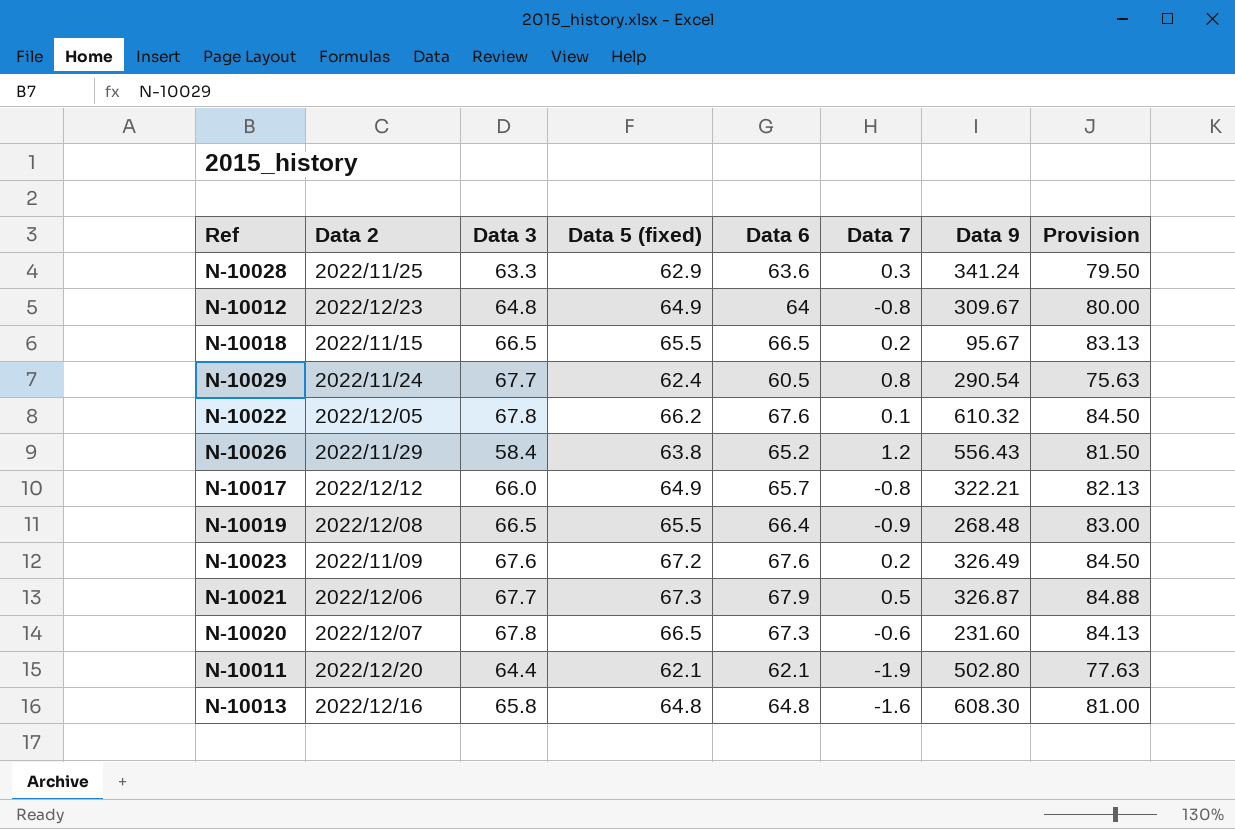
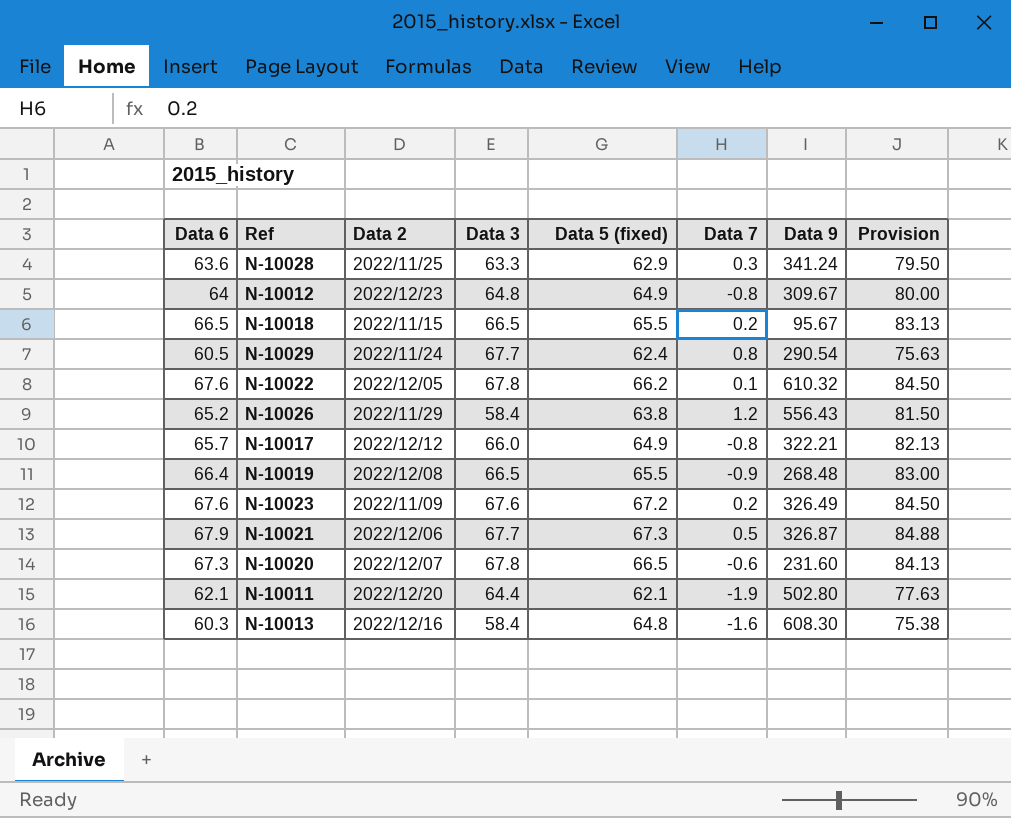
column Data 6 | position: 5 -> 1
N-10013 | Data 6: 64.8 -> 60.3
N-10013 | Data 3: 65.8 -> 58.4
N-10013 | Provision: 81.00 -> 75.38

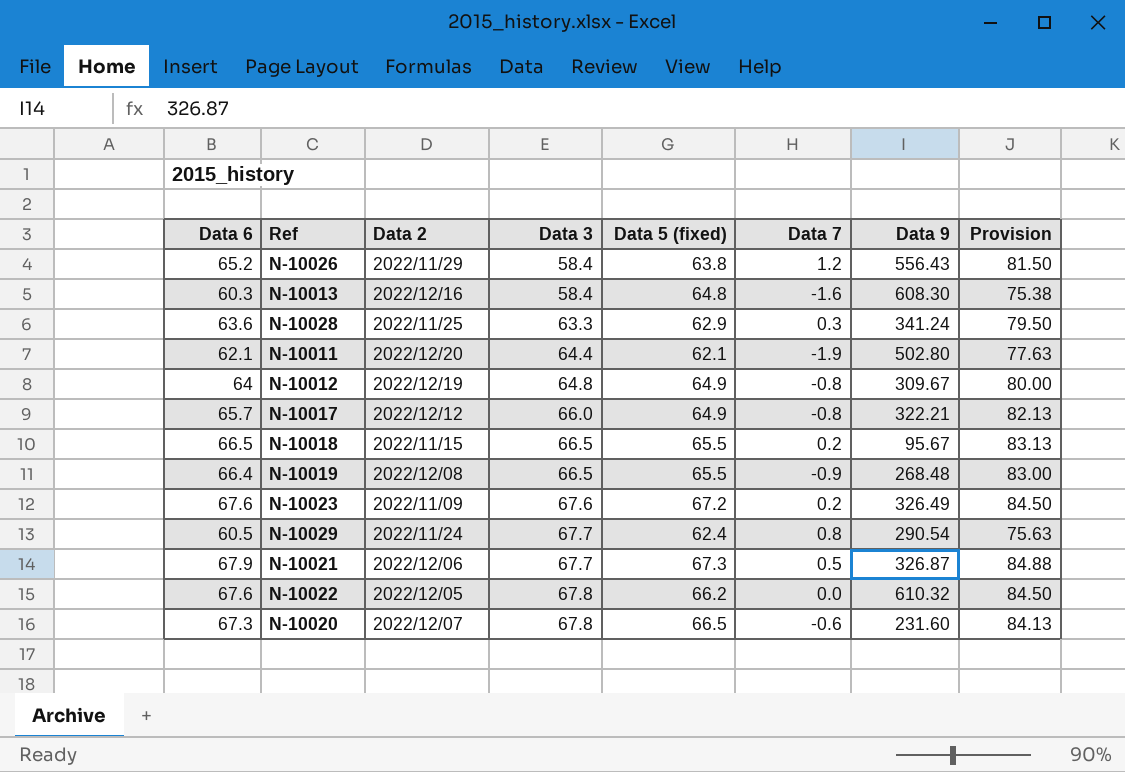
row order: none -> Data 3 ascending
N-10012 | Data 2: 2022/12/23 -> 2022/12/19
N-10022 | Data 7: 0.1 -> 0.0

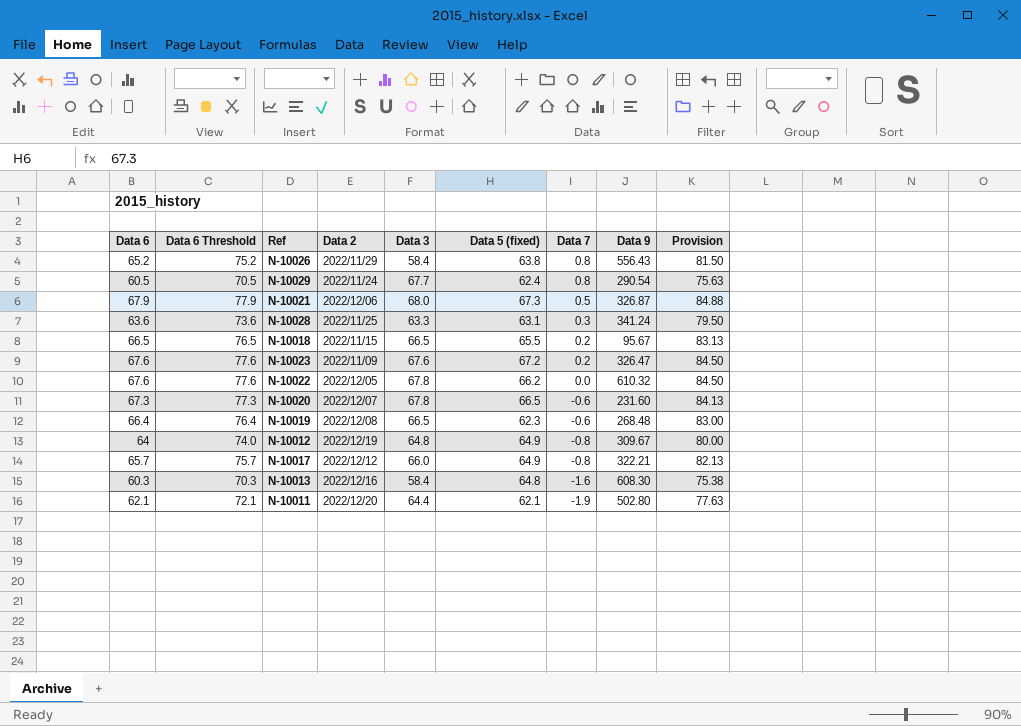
row order: Data 3 ascending -> Data 7 descending
column Data 6 Threshold | formula: none -> [Data 6] + 10
N-10026 | Data 7: 1.2 -> 0.8
N-10021 | Data 3: 67.7 -> 68.0
N-10028 | Data 5 (fixed): 62.9 -> 63.1
N-10023 | Data 9: 326.49 -> 326.47
N-10019 | Data 5 (fixed): 65.5 -> 62.3
N-10019 | Data 7: -0.9 -> -0.6

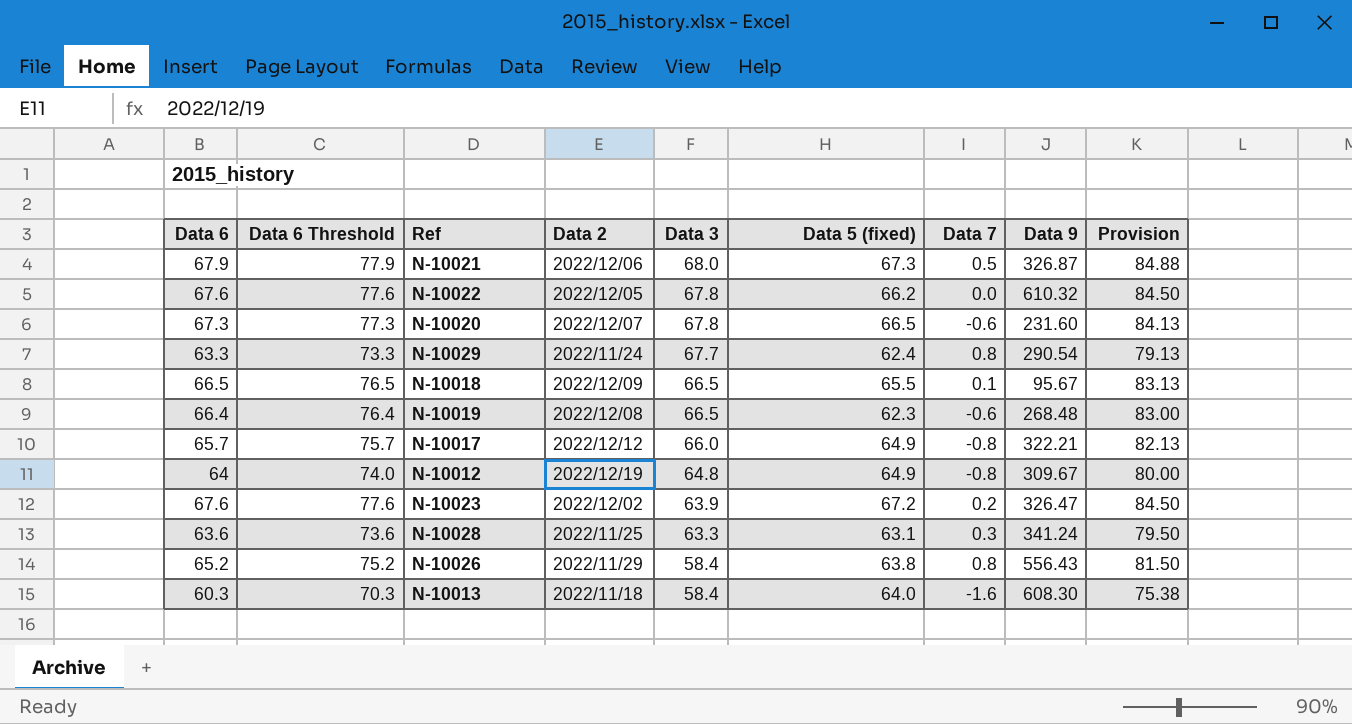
row order: Data 7 descending -> Data 3 descending
row N-10011: 62.1 | 72.1 | 2022/12/20 | 64.4 | 62.1 | -1.9 | 502.80 | 77.63 -> none
N-10029 | Data 6: 60.5 -> 63.3
N-10029 | Data 6 Threshold: 70.5 -> 73.3
N-10029 | Provision: 75.63 -> 79.13
N-10018 | Data 2: 2022/11/15 -> 2022/12/09
N-10018 | Data 7: 0.2 -> 0.1
N-10023 | Data 2: 2022/11/09 -> 2022/12/02
N-10023 | Data 3: 67.6 -> 63.9
N-10013 | Data 2: 2022/12/16 -> 2022/11/18
N-10013 | Data 5 (fixed): 64.8 -> 64.0

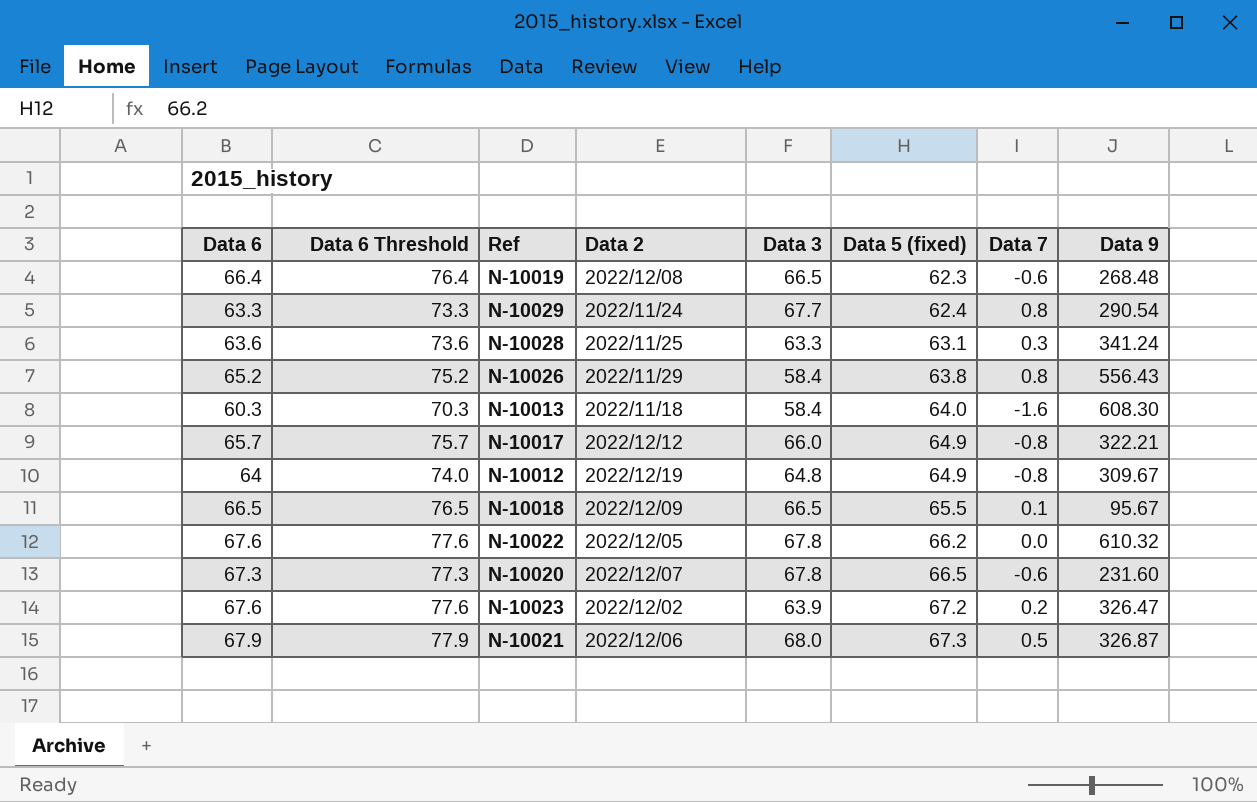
row order: Data 3 descending -> Data 5 (fixed) ascending
column Provision | formula: [Data 6] * 1.25 -> none

